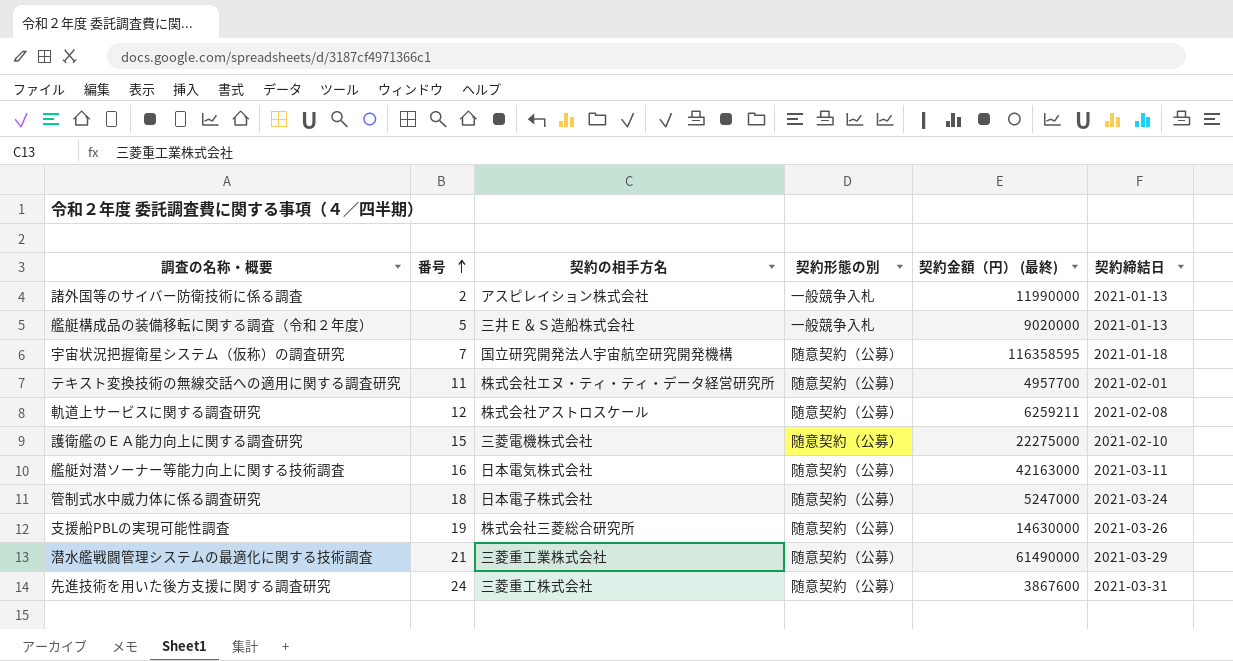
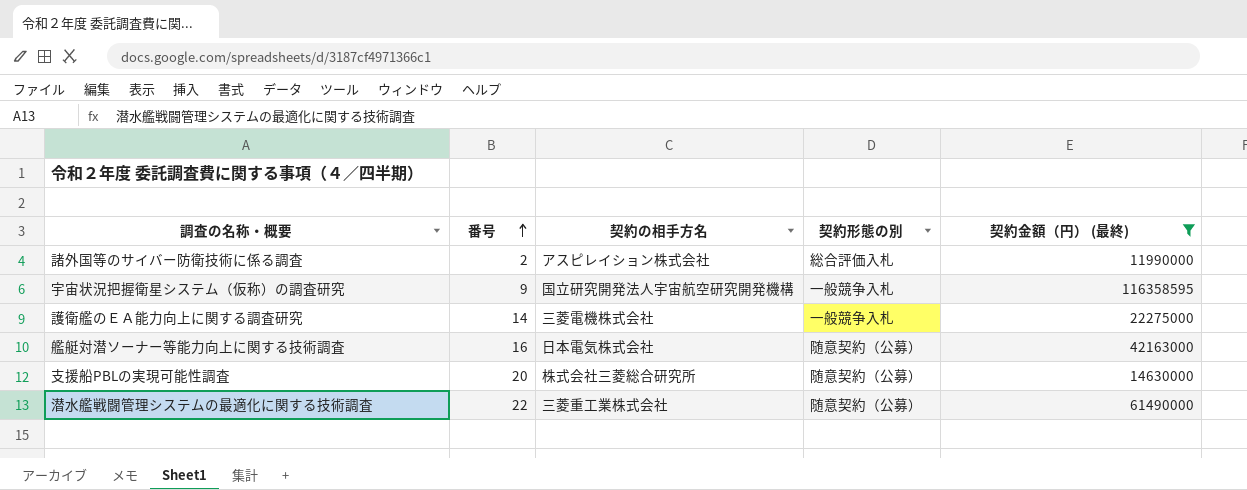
filter: none -> 契約金額（円） (最終) >= 11990000
column 契約締結日 | position: 6 -> none
諸外国等のサイバー防衛技術に係る調査 | 契約形態の別: 一般競争入札 -> 総合評価入札
宇宙状況把握衛星システム（仮称）の調査研究 | 番号: 7 -> 9
宇宙状況把握衛星システム（仮称）の調査研究 | 契約形態の別: 随意契約（公募） -> 一般競争入札
護衛艦のＥＡ能力向上に関する調査研究 | 番号: 15 -> 14
護衛艦のＥＡ能力向上に関する調査研究 | 契約形態の別: 随意契約（公募） -> 一般競争入札
支援船PBLの実現可能性調査 | 番号: 19 -> 20
潜水艦戦闘管理システムの最適化に関する技術調査 | 番号: 21 -> 22

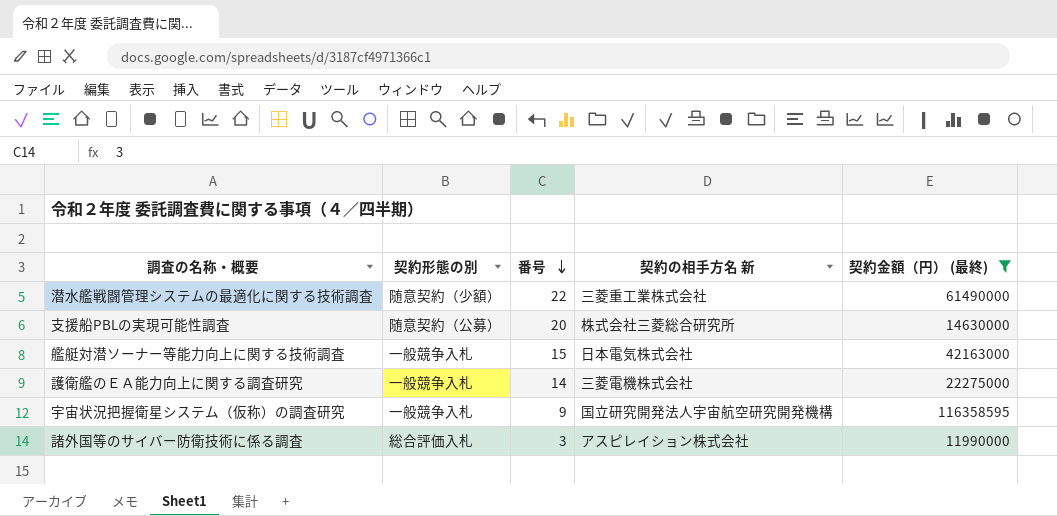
row order: 番号 ascending -> 番号 descending
column 契約形態の別 | position: 4 -> 2
column name: 契約の相手方名 -> 契約の相手方名 新
潜水艦戦闘管理システムの最適化に関する技術調査 | 契約形態の別: 随意契約（公募） -> 随意契約（少額）
艦艇対潜ソーナー等能力向上に関する技術調査 | 契約形態の別: 随意契約（公募） -> 一般競争入札
艦艇対潜ソーナー等能力向上に関する技術調査 | 番号: 16 -> 15
諸外国等のサイバー防衛技術に係る調査 | 番号: 2 -> 3

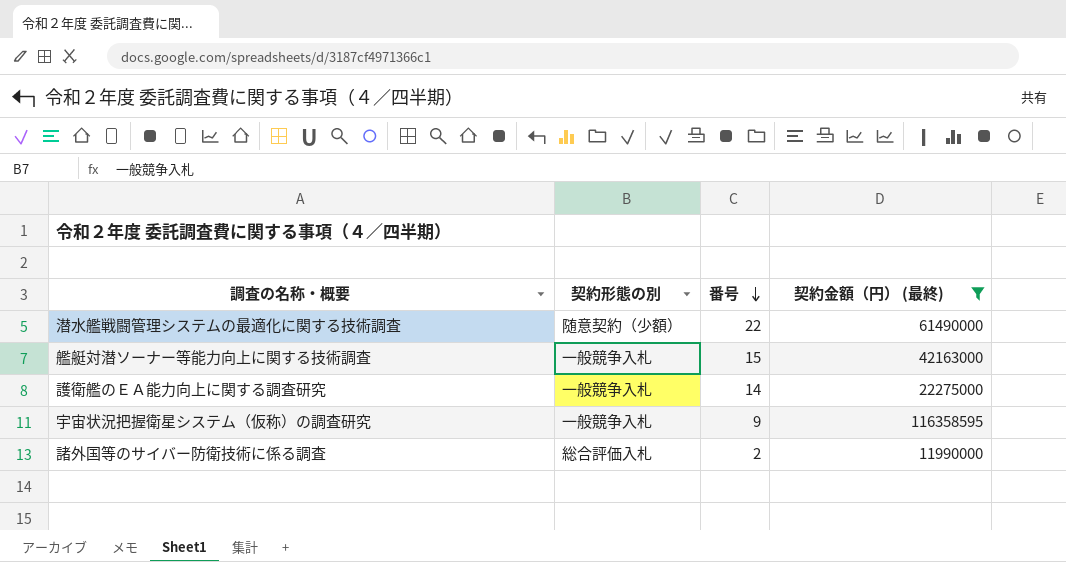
column 契約の相手方名 新 | position: 4 -> none
row 支援船PBLの実現可能性調査: 随意契約（公募） | 20 | 株式会社三菱総合研究所 | 14630000 -> none
諸外国等のサイバー防衛技術に係る調査 | 番号: 3 -> 2

